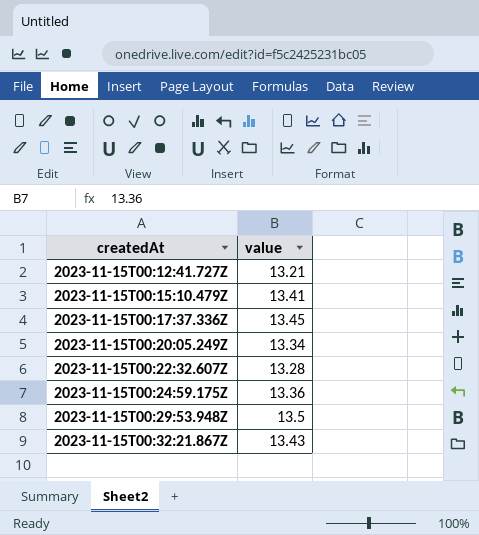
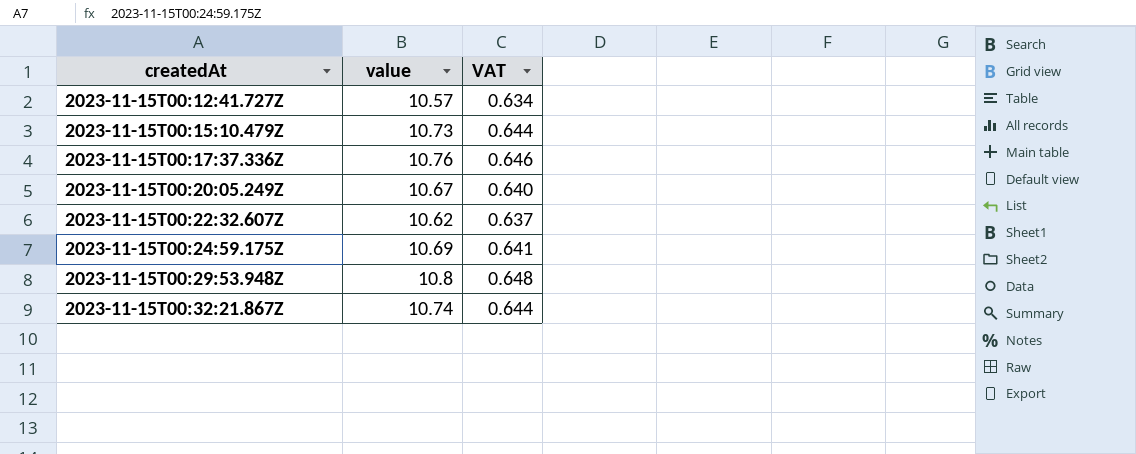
column VAT | formula: none -> [value] * 0.06
2023-11-15T00:12:41.727Z | value: 13.21 -> 10.57
2023-11-15T00:15:10.479Z | value: 13.41 -> 10.73
2023-11-15T00:17:37.336Z | value: 13.45 -> 10.76
2023-11-15T00:20:05.249Z | value: 13.34 -> 10.67
2023-11-15T00:22:32.607Z | value: 13.28 -> 10.62
2023-11-15T00:24:59.175Z | value: 13.36 -> 10.69
2023-11-15T00:29:53.948Z | value: 13.5 -> 10.8
2023-11-15T00:32:21.867Z | value: 13.43 -> 10.74

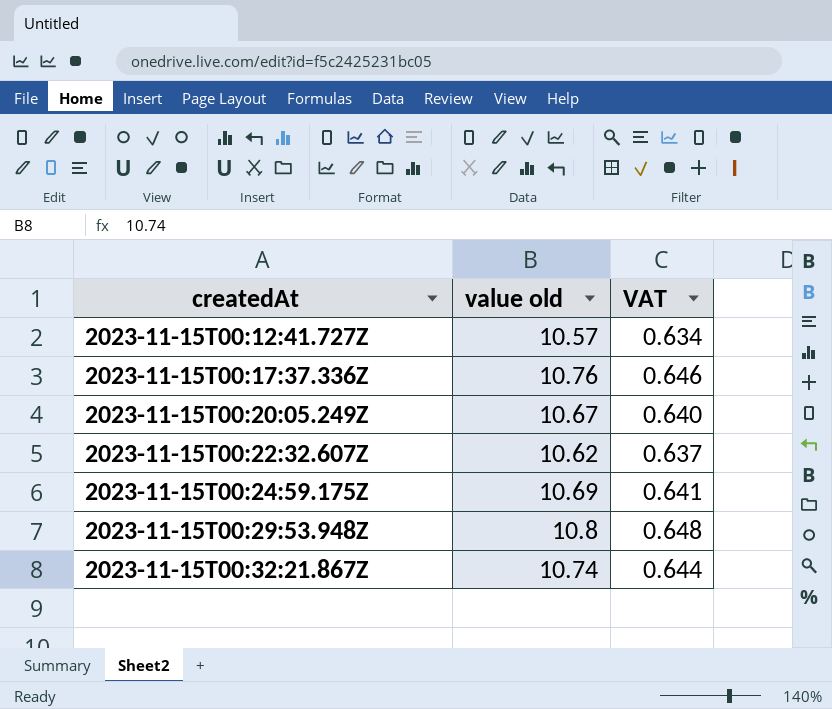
column name: value -> value old
row 2023-11-15T00:15:10.479Z: 10.73 | 0.644 -> none

